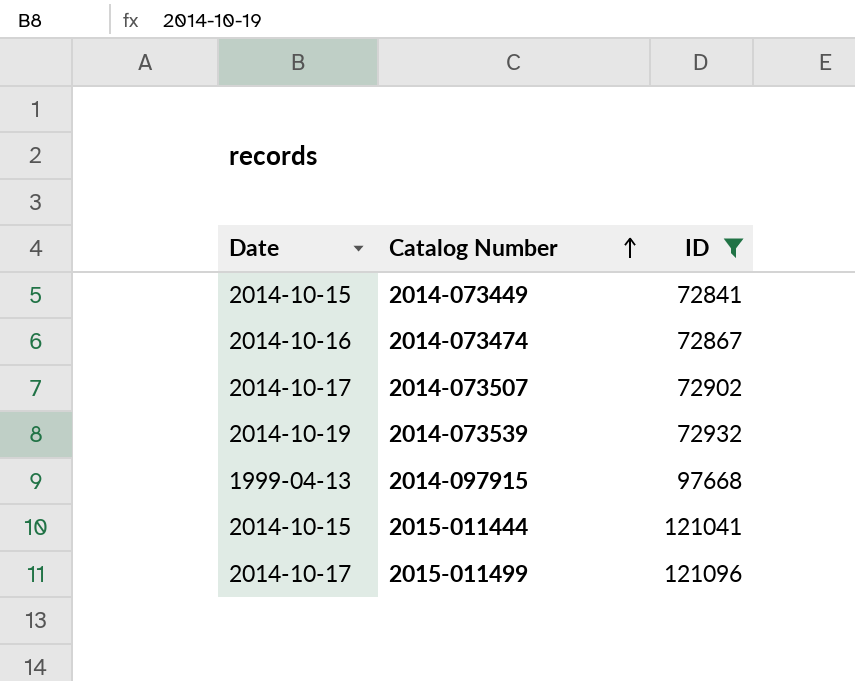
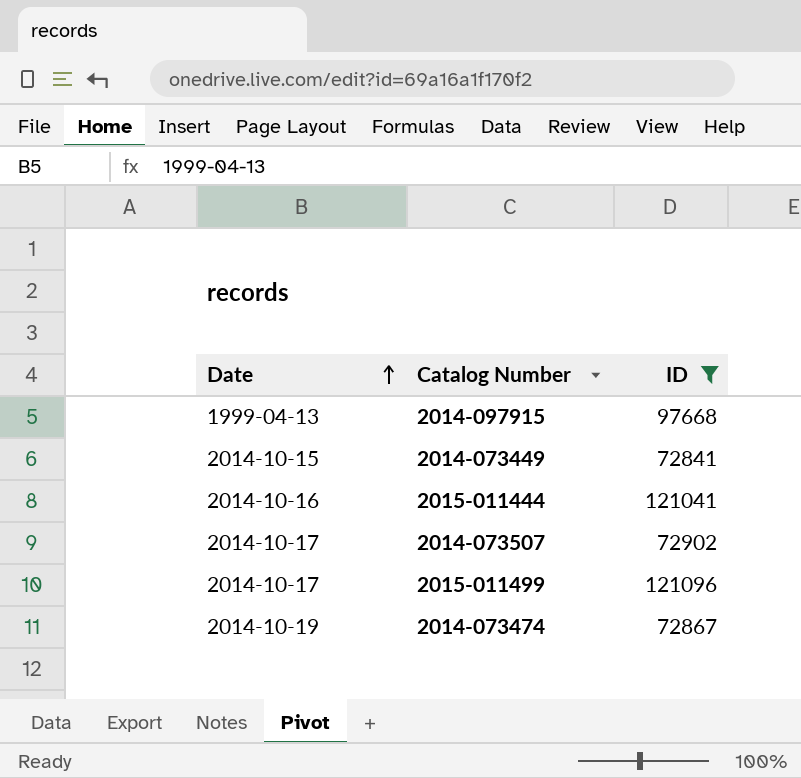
row order: Catalog Number ascending -> Date ascending
row 2014-073539: 2014-10-19 | 72932 -> none
2015-011444 | Date: 2014-10-15 -> 2014-10-16
2014-073474 | Date: 2014-10-16 -> 2014-10-19

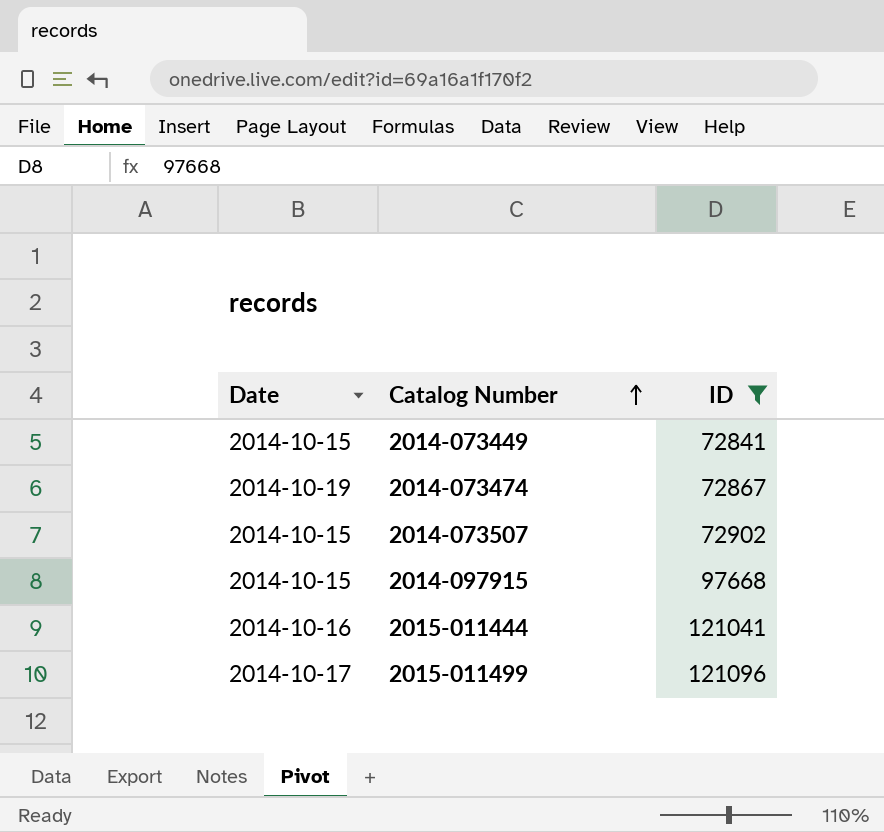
row order: Date ascending -> Catalog Number ascending
2014-073507 | Date: 2014-10-17 -> 2014-10-15
2014-097915 | Date: 1999-04-13 -> 2014-10-15

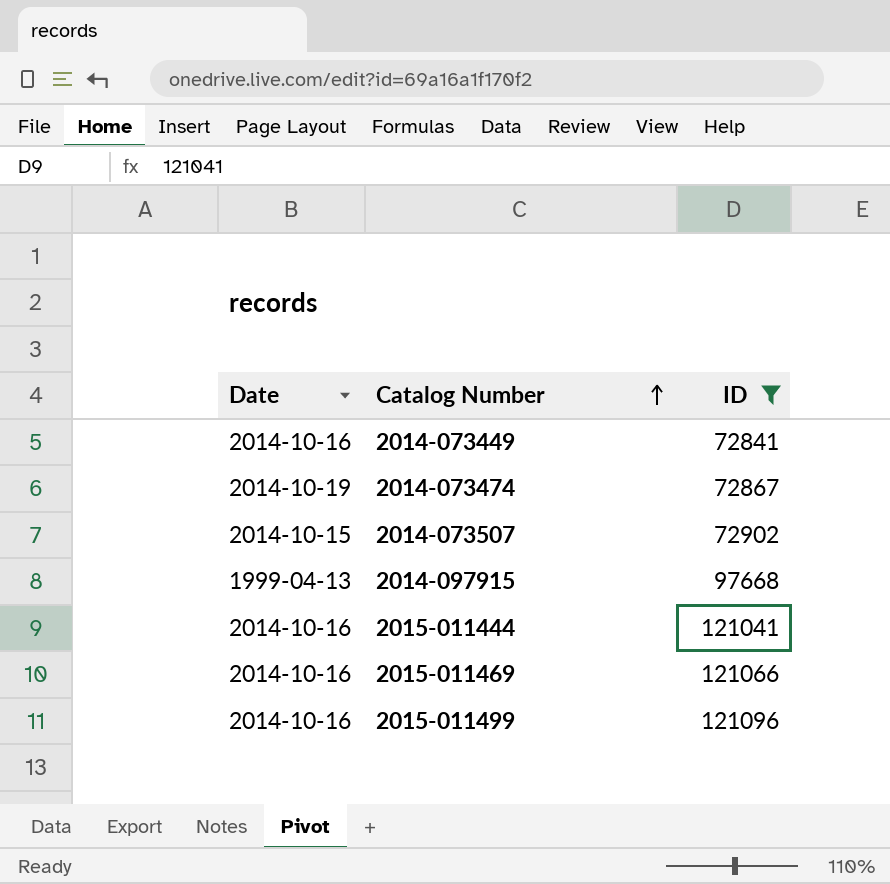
2014-073449 | Date: 2014-10-15 -> 2014-10-16
2014-097915 | Date: 2014-10-15 -> 1999-04-13
row 2015-011469: none -> 2014-10-16 | 121066
2015-011499 | Date: 2014-10-17 -> 2014-10-16

